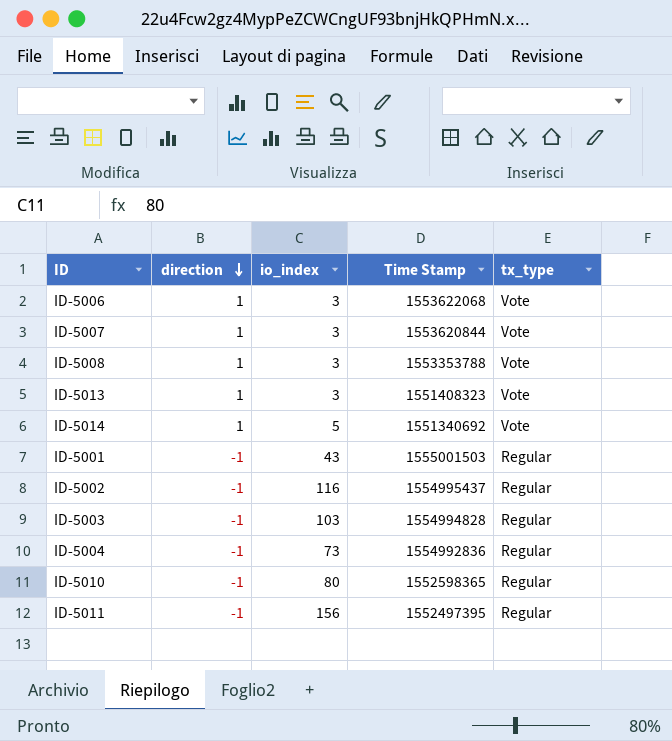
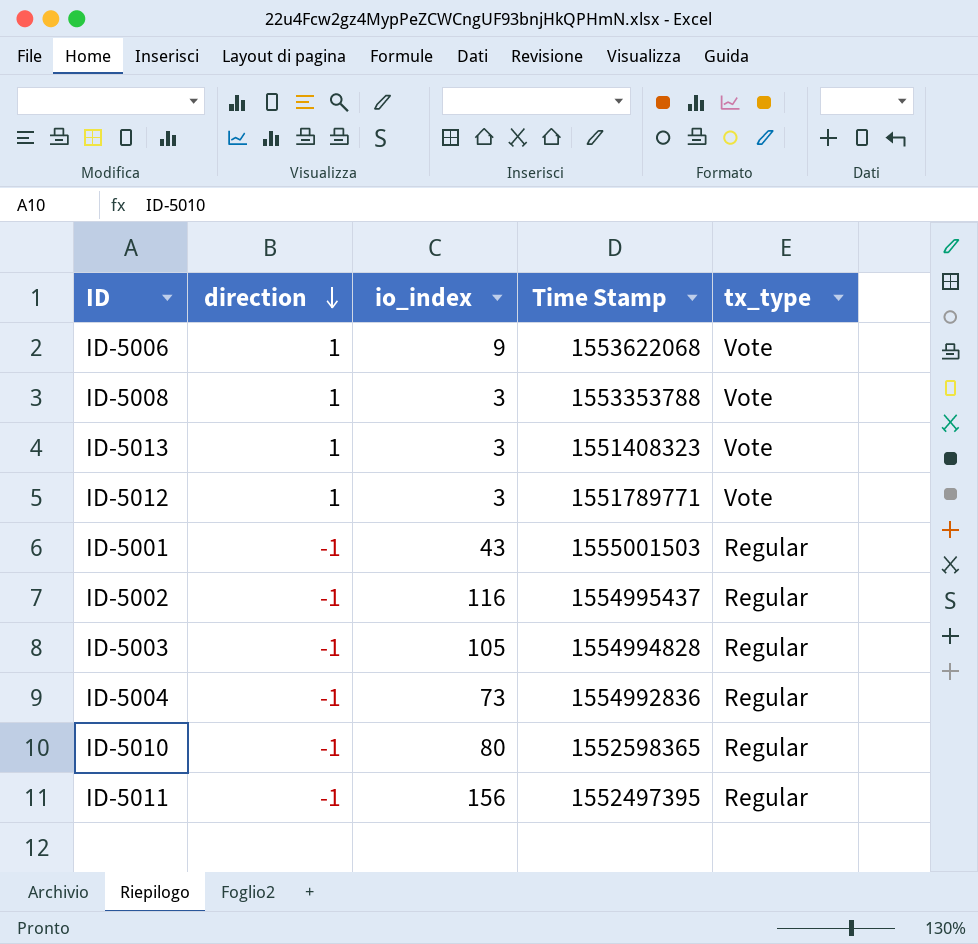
row ID-5007: 1 | 3 | 1553620844 | Vote -> none
row ID-5014: 1 | 5 | 1551340692 | Vote -> none
ID-5006 | io_index: 3 -> 9
row ID-5012: none -> 1 | 3 | 1551789771 | Vote
ID-5003 | io_index: 103 -> 105

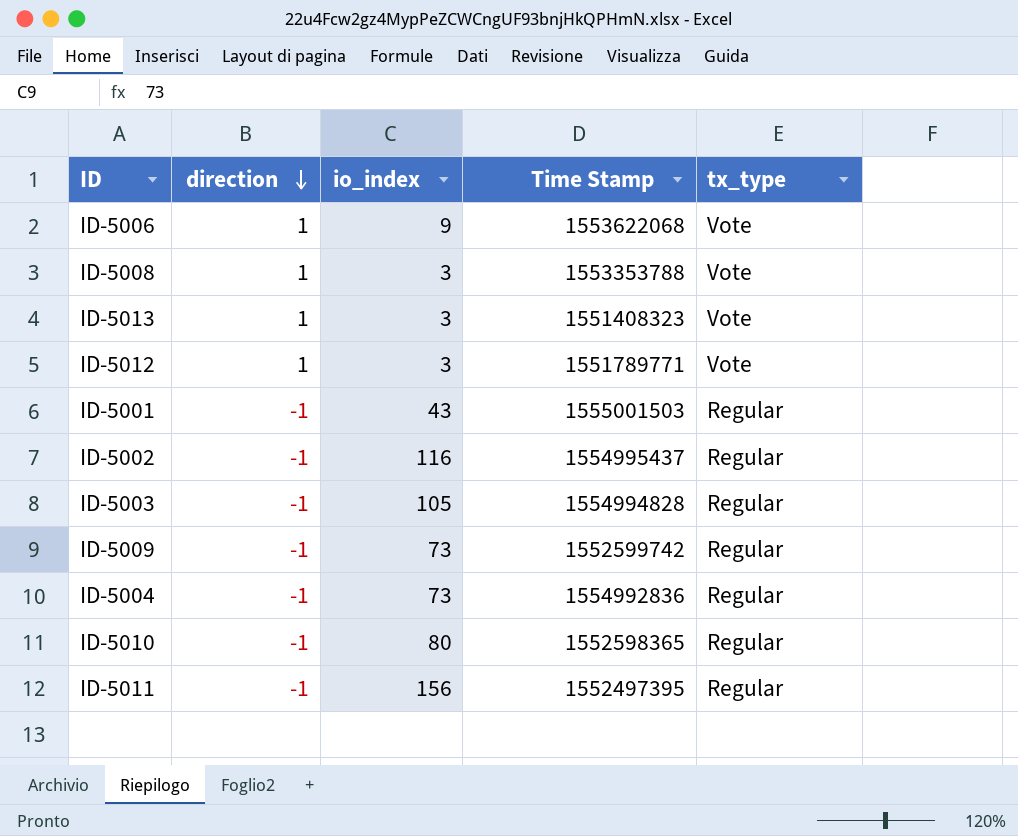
row ID-5009: none -> -1 | 73 | 1552599742 | Regular

